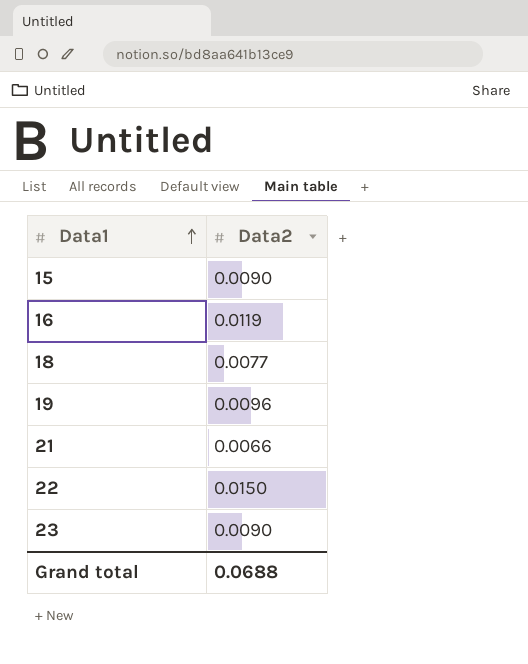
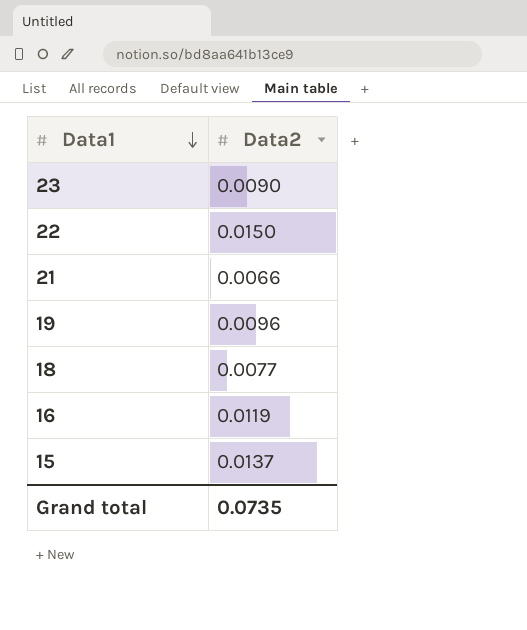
row order: Data1 ascending -> Data1 descending
15 | Data2: 0.0090 -> 0.0137
Grand total | Data2: 0.0688 -> 0.0735

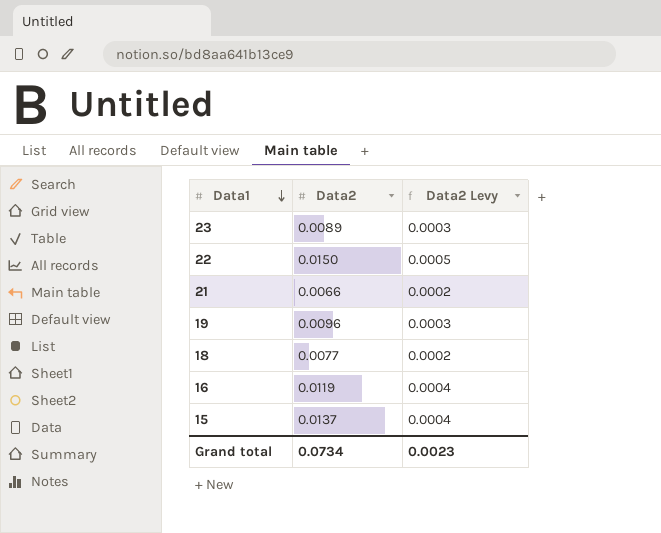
column Data2 Levy | formula: none -> [Data2] * 0.03
23 | Data2: 0.0090 -> 0.0089
Grand total | Data2: 0.0735 -> 0.0734

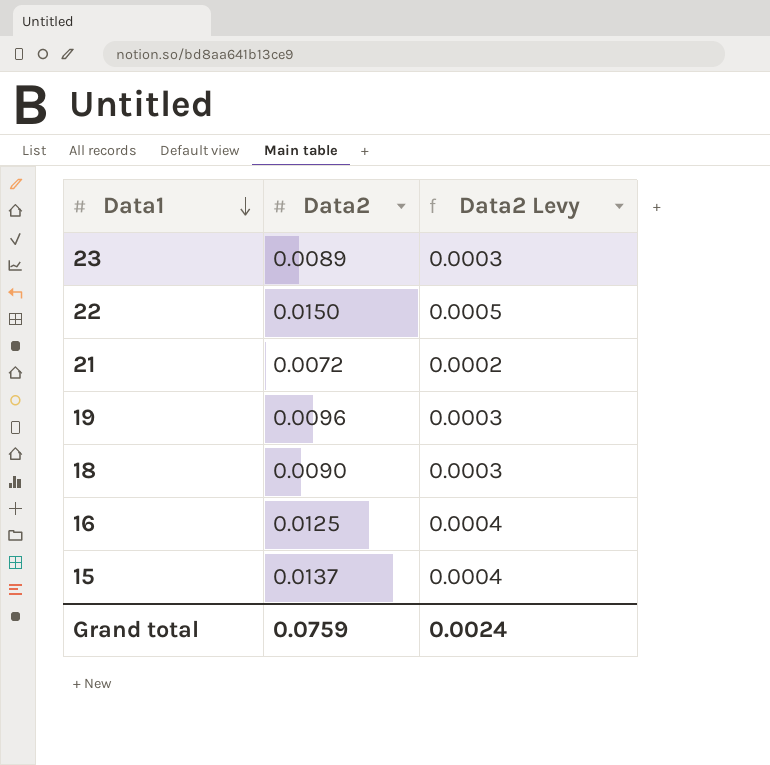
21 | Data2: 0.0066 -> 0.0072
18 | Data2: 0.0077 -> 0.0090
18 | Data2 Levy: 0.0002 -> 0.0003
16 | Data2: 0.0119 -> 0.0125
Grand total | Data2: 0.0734 -> 0.0759
Grand total | Data2 Levy: 0.0023 -> 0.0024

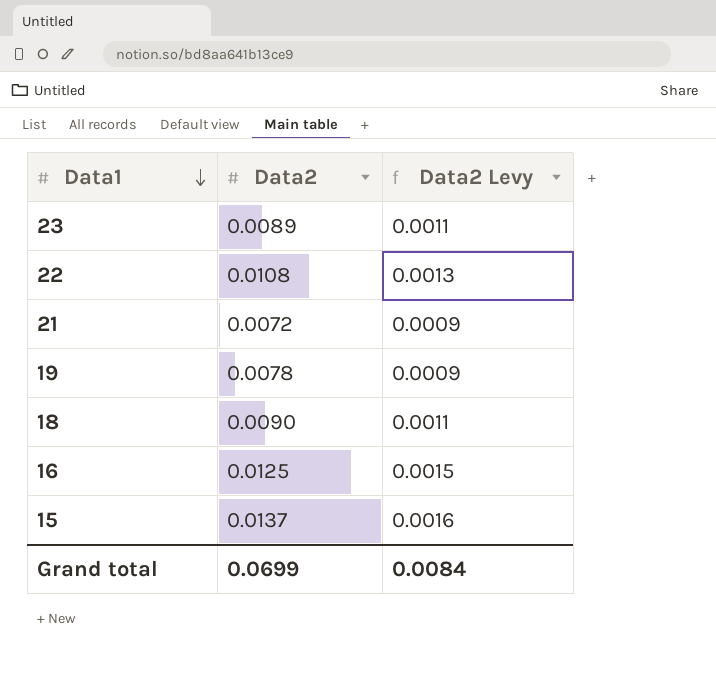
column Data2 Levy | formula: [Data2] * 0.03 -> [Data2] * 0.12
22 | Data2: 0.0150 -> 0.0108
19 | Data2: 0.0096 -> 0.0078
Grand total | Data2: 0.0759 -> 0.0699
Grand total | Data2 Levy: 0.0024 -> 0.0084

